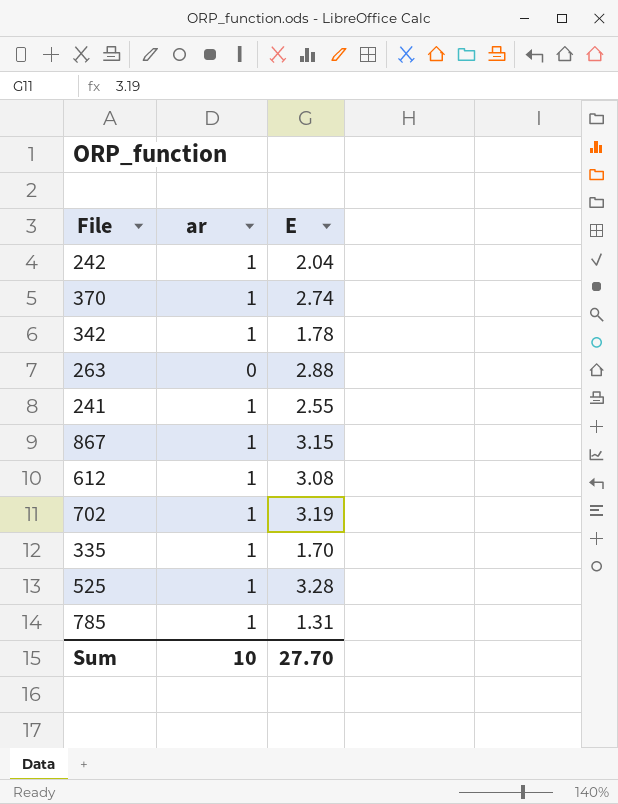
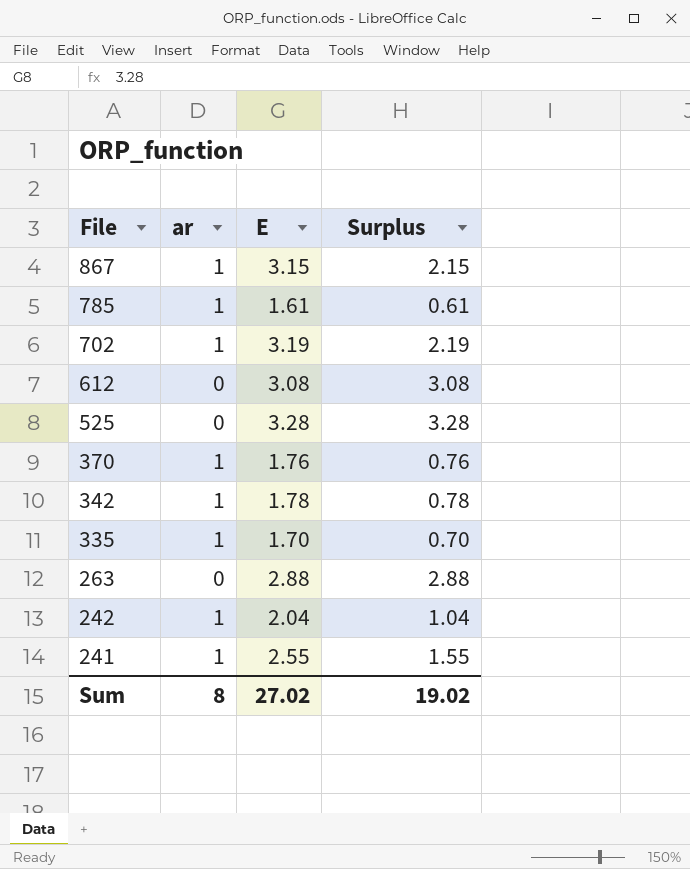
row order: none -> File descending
column Surplus | formula: none -> [E] - [ar]
785 | E: 1.31 -> 1.61
612 | ar: 1 -> 0
525 | ar: 1 -> 0
370 | E: 2.74 -> 1.76
Sum | ar: 10 -> 8
Sum | E: 27.70 -> 27.02

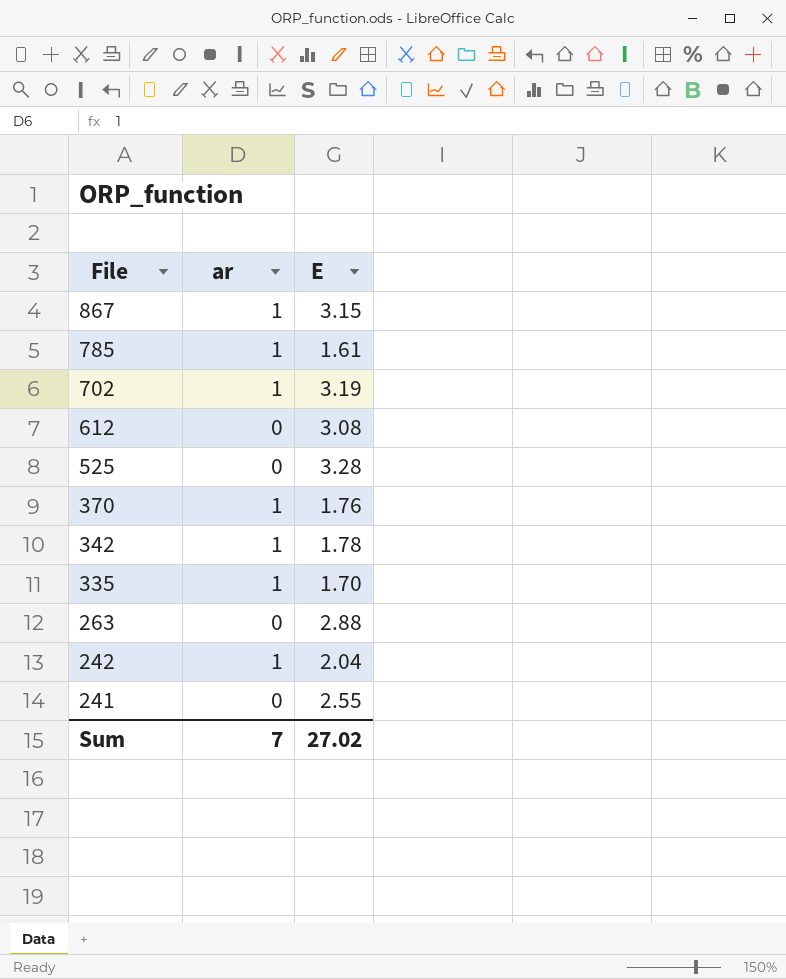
column Surplus | formula: [E] - [ar] -> none
241 | ar: 1 -> 0
Sum | ar: 8 -> 7

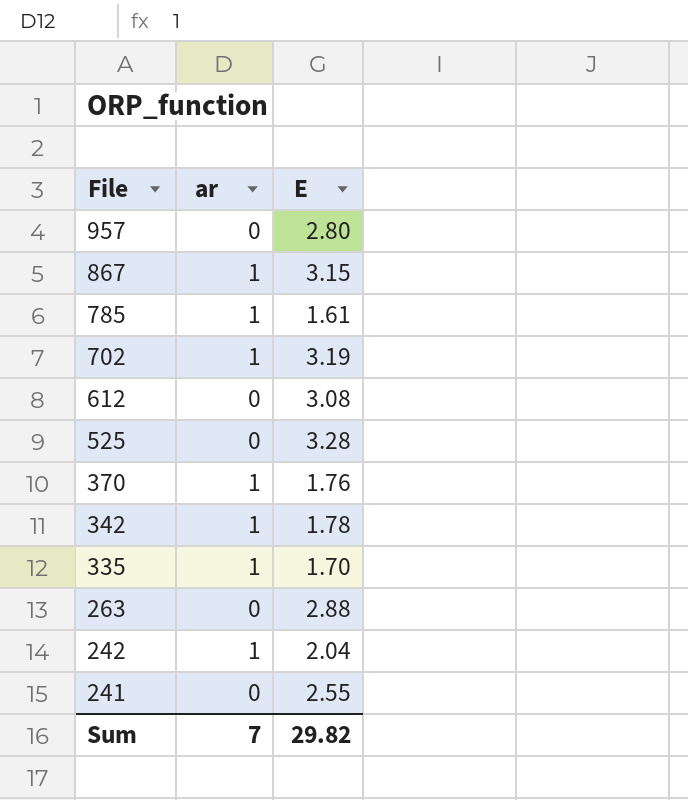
row 957: none -> 0 | 2.80
Sum | E: 27.02 -> 29.82

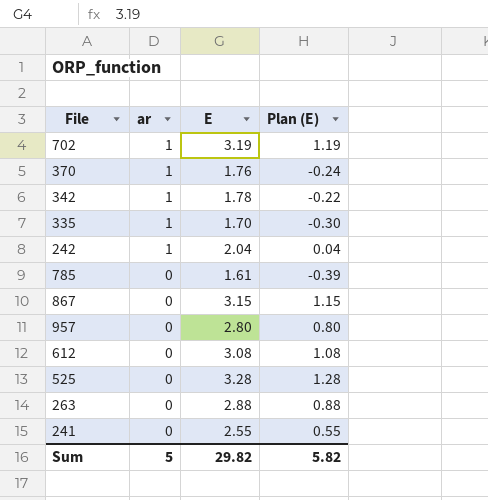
row order: File descending -> ar descending
column Plan (E) | formula: none -> [E] - 2
785 | ar: 1 -> 0
867 | ar: 1 -> 0
Sum | ar: 7 -> 5

